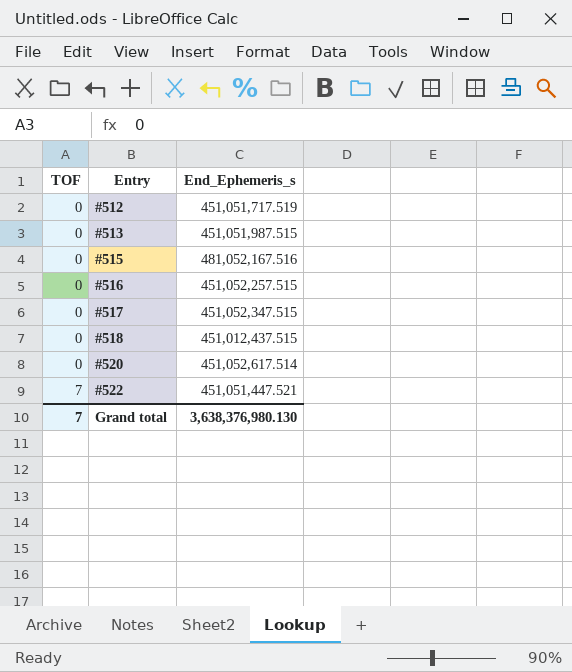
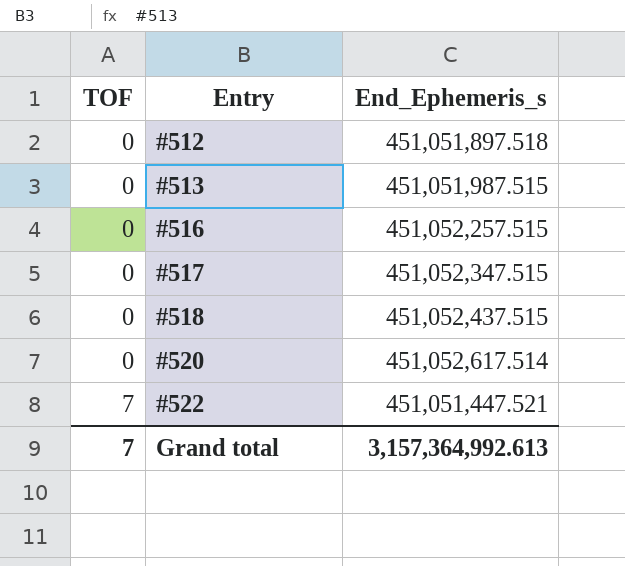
row #515: 0 | 481,052,167.516 -> none
#512 | End_Ephemeris_s: 451,051,717.519 -> 451,051,897.518
#518 | End_Ephemeris_s: 451,012,437.515 -> 451,052,437.515
Grand total | End_Ephemeris_s: 3,638,376,980.130 -> 3,157,364,992.613

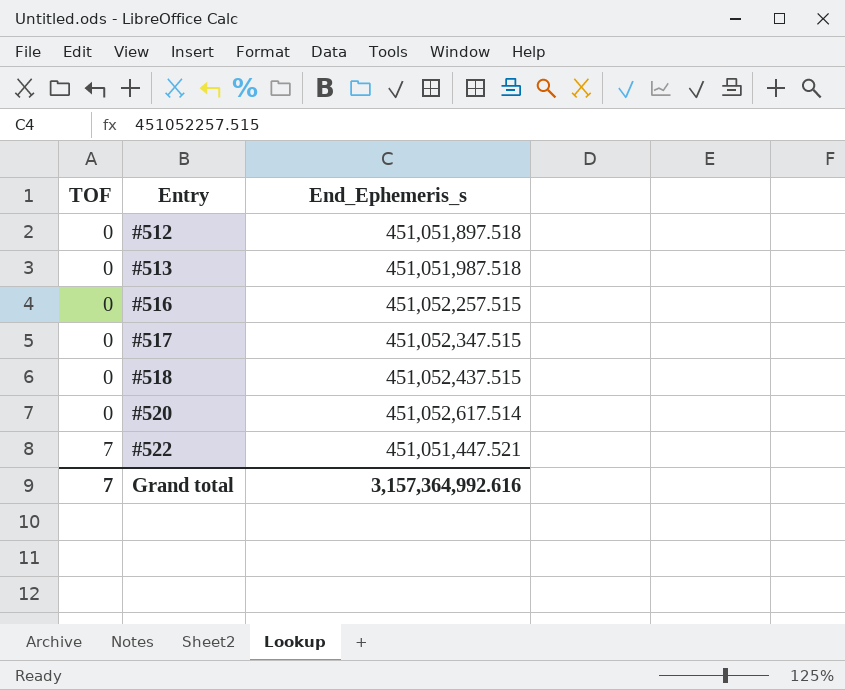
#513 | End_Ephemeris_s: 451,051,987.515 -> 451,051,987.518
Grand total | End_Ephemeris_s: 3,157,364,992.613 -> 3,157,364,992.616

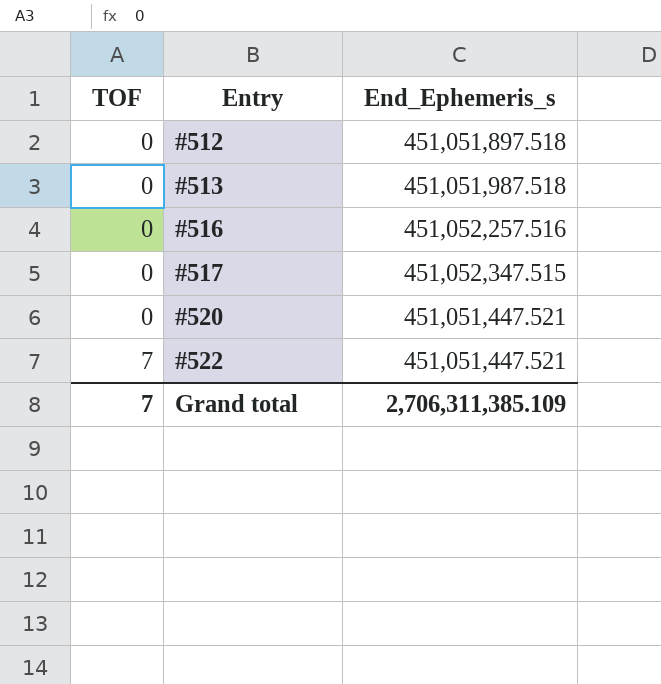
row #518: 0 | 451,052,437.515 -> none
#516 | End_Ephemeris_s: 451,052,257.515 -> 451,052,257.516
#520 | End_Ephemeris_s: 451,052,617.514 -> 451,051,447.521
Grand total | End_Ephemeris_s: 3,157,364,992.616 -> 2,706,311,385.109

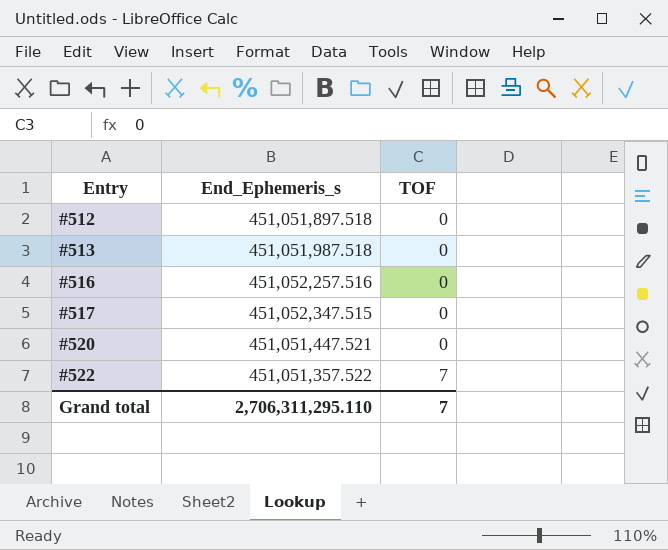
column TOF | position: 1 -> 3
#522 | End_Ephemeris_s: 451,051,447.521 -> 451,051,357.522
Grand total | End_Ephemeris_s: 2,706,311,385.109 -> 2,706,311,295.110

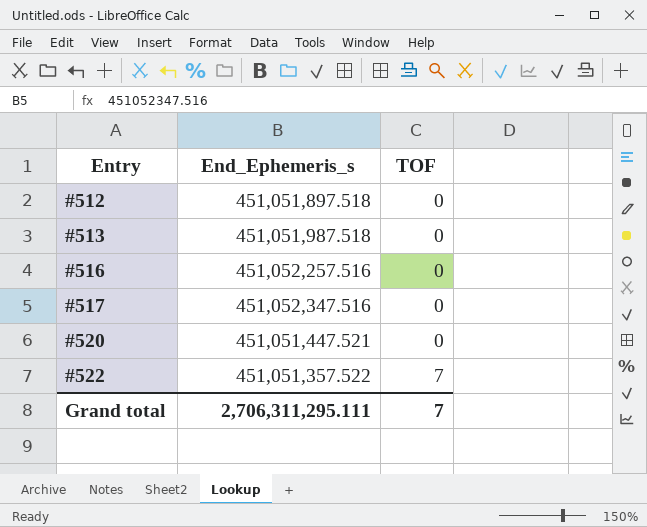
#517 | End_Ephemeris_s: 451,052,347.515 -> 451,052,347.516
Grand total | End_Ephemeris_s: 2,706,311,295.110 -> 2,706,311,295.111

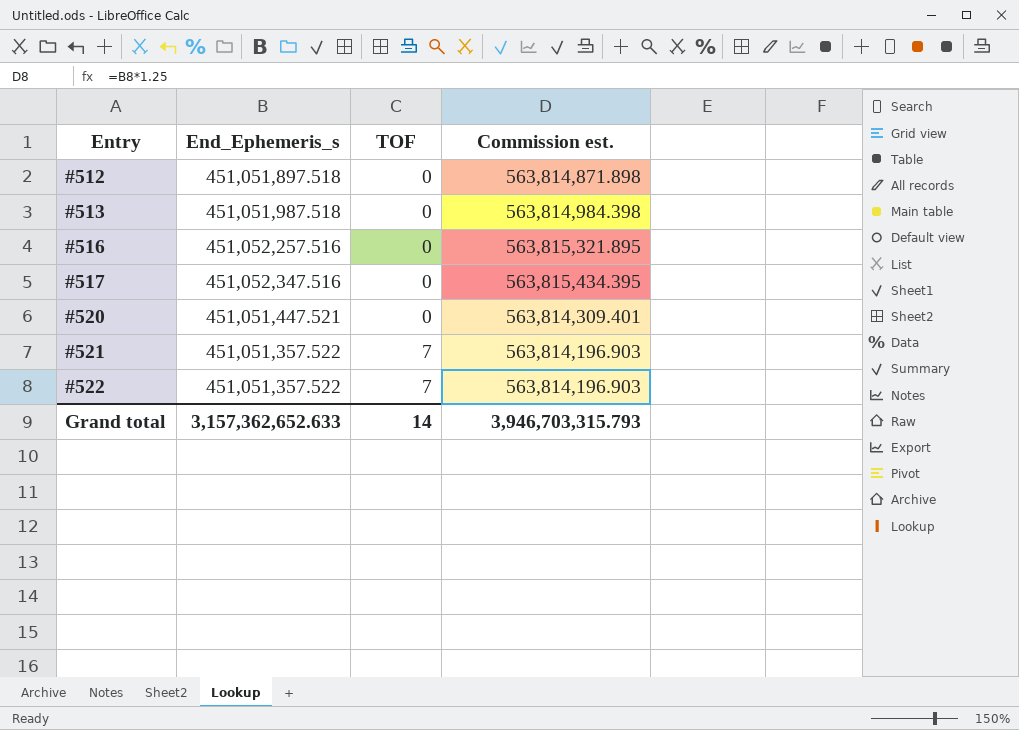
column Commission est. | formula: none -> [End_Ephemeris_s] * 1.25
row #521: none -> 451,051,357.522 | 7 | 563,814,196.903
Grand total | End_Ephemeris_s: 2,706,311,295.111 -> 3,157,362,652.633
Grand total | TOF: 7 -> 14

